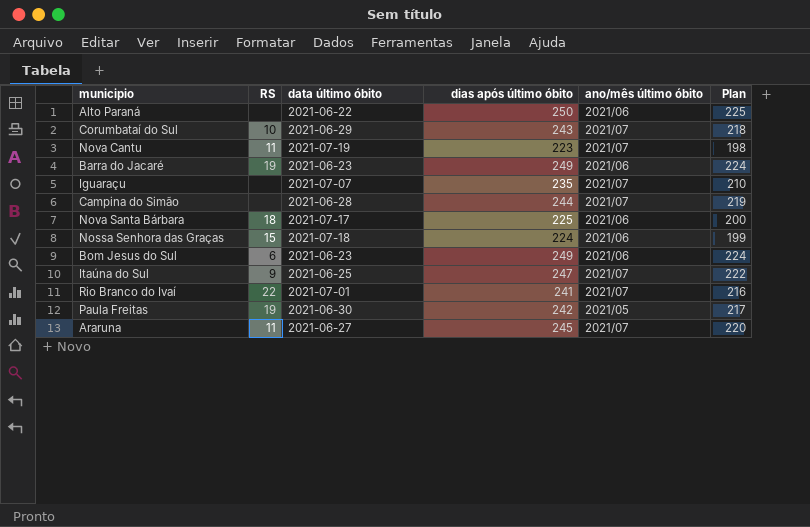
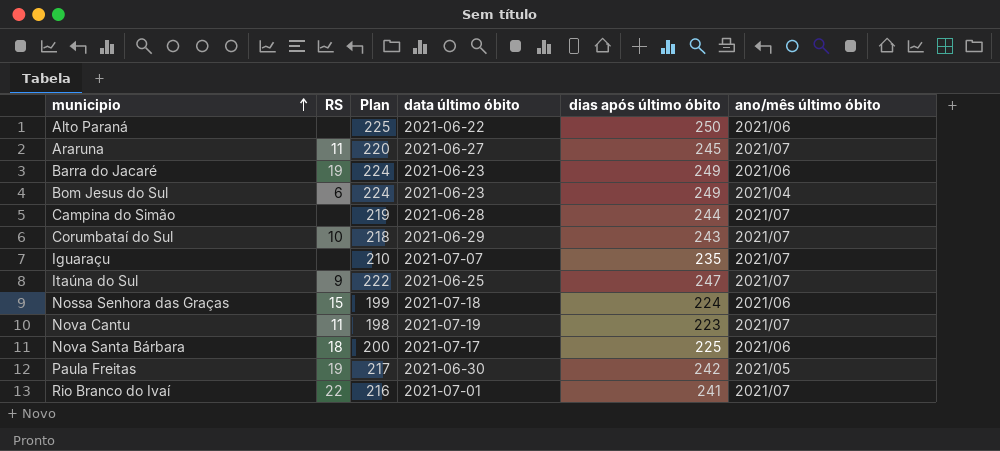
row order: none -> municipio ascending
column Plan | position: 6 -> 3
Bom Jesus do Sul | ano/mês último óbito: 2021/06 -> 2021/04

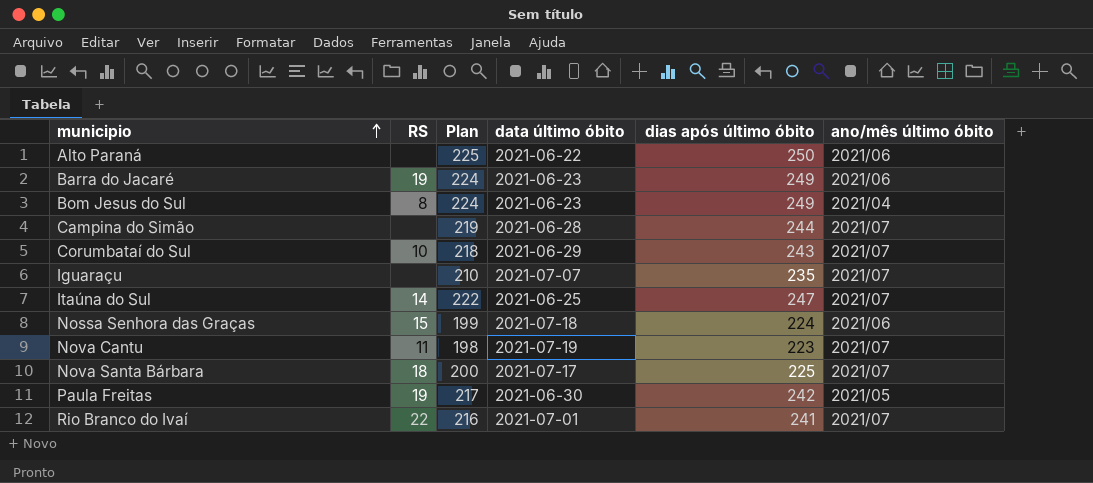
row Araruna: 11 | 220 | 2021-06-27 | 245 | 2021/07 -> none
Bom Jesus do Sul | RS: 6 -> 8
Itaúna do Sul | RS: 9 -> 14
Nova Santa Bárbara | ano/mês último óbito: 2021/06 -> 2021/07

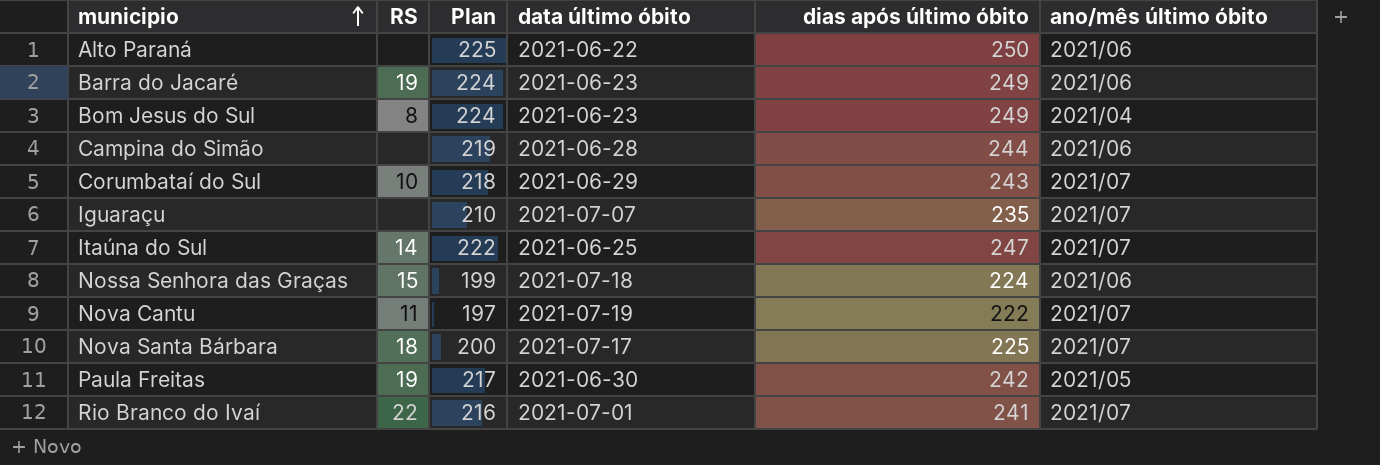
Campina do Simão | ano/mês último óbito: 2021/07 -> 2021/06
Nova Cantu | Plan: 198 -> 197
Nova Cantu | dias após último óbito: 223 -> 222

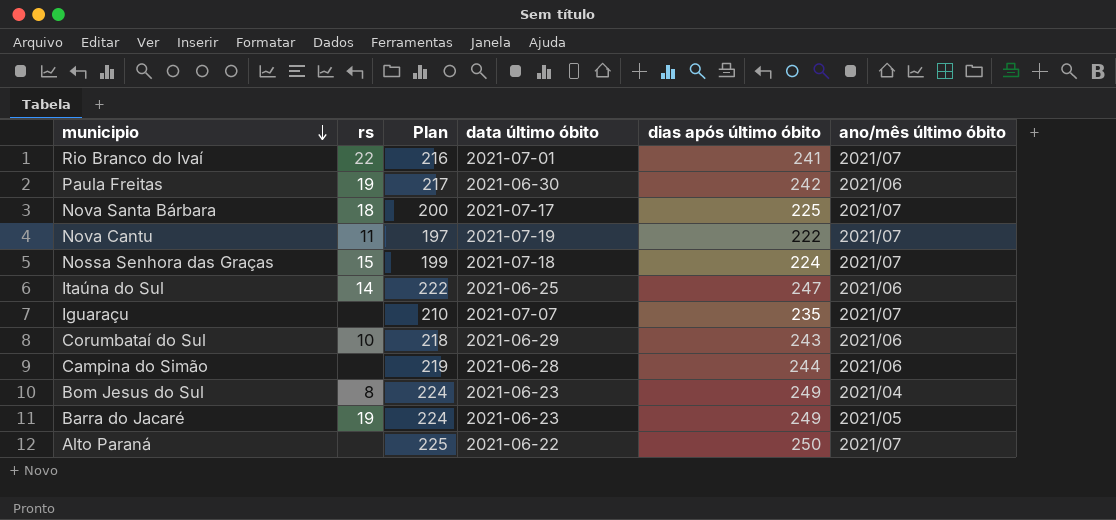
row order: municipio ascending -> municipio descending
column name: RS -> rs
Paula Freitas | ano/mês último óbito: 2021/05 -> 2021/06
Nossa Senhora das Graças | ano/mês último óbito: 2021/06 -> 2021/07
Itaúna do Sul | ano/mês último óbito: 2021/07 -> 2021/06
Corumbataí do Sul | ano/mês último óbito: 2021/07 -> 2021/06
Barra do Jacaré | ano/mês último óbito: 2021/06 -> 2021/05
Alto Paraná | ano/mês último óbito: 2021/06 -> 2021/07

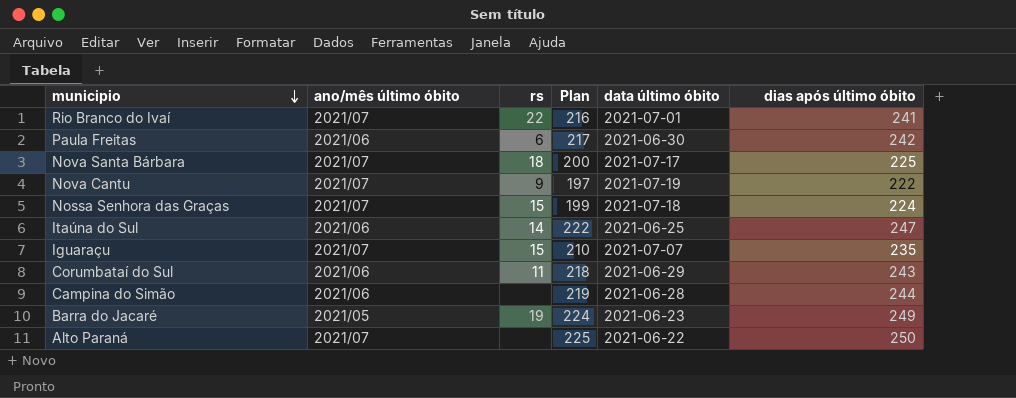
column ano/mês último óbito | position: 6 -> 2
row Bom Jesus do Sul: 8 | 224 | 2021-06-23 | 249 | 2021/04 -> none
Paula Freitas | rs: 19 -> 6
Nova Cantu | rs: 11 -> 9
Iguaraçu | rs: none -> 15
Corumbataí do Sul | rs: 10 -> 11

